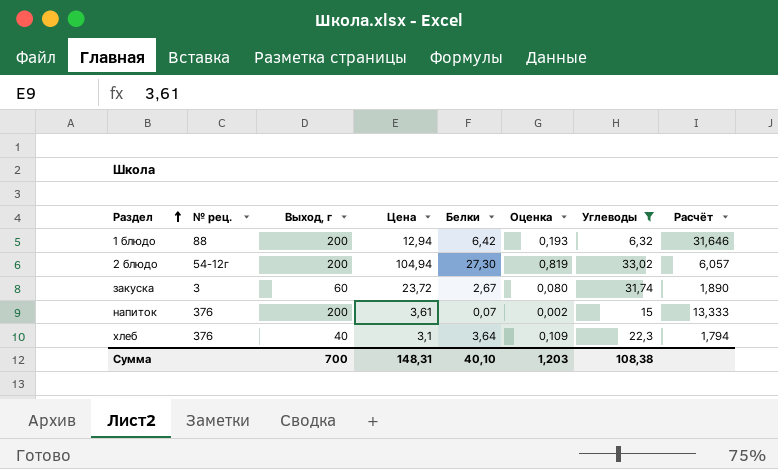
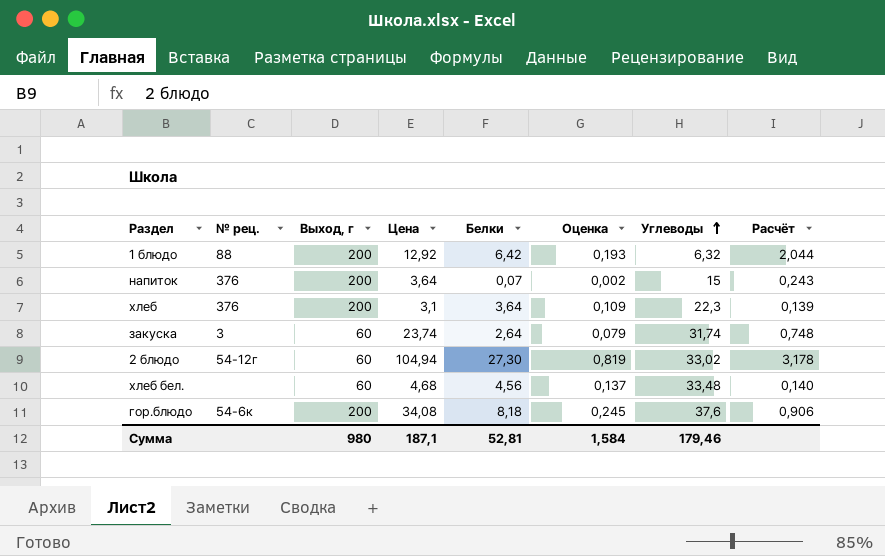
filter: Углеводы <= 33,02 -> none
row order: Раздел ascending -> Углеводы ascending
column Расчёт | formula: [Выход, г] / [Углеводы] -> [Цена] / [Углеводы]
1 блюдо | Цена: 12,94 -> 12,92
напиток | Цена: 3,61 -> 3,64
хлеб | Выход, г: 40 -> 200
закуска | Цена: 23,72 -> 23,74
закуска | Белки: 2,67 -> 2,64
закуска | Оценка: 0,080 -> 0,079
2 блюдо | Выход, г: 200 -> 60
Сумма | Выход, г: 700 -> 980
Сумма | Цена: 148,31 -> 187,1
Сумма | Белки: 40,10 -> 52,81
Сумма | Оценка: 1,203 -> 1,584
Сумма | Углеводы: 108,38 -> 179,46

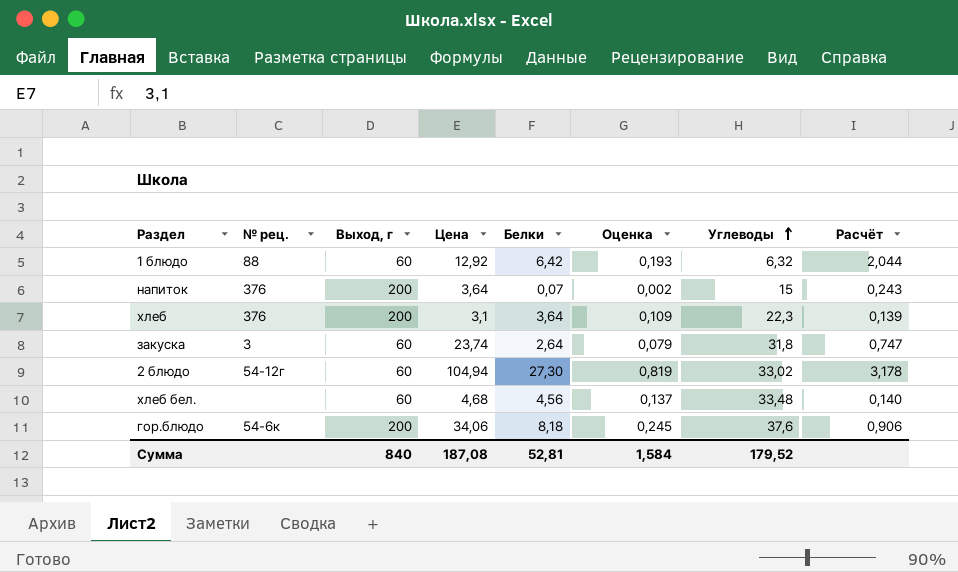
1 блюдо | Выход, г: 200 -> 60
закуска | Углеводы: 31,74 -> 31,8
закуска | Расчёт: 0,748 -> 0,747
гор.блюдо | Цена: 34,08 -> 34,06
Сумма | Выход, г: 980 -> 840
Сумма | Цена: 187,1 -> 187,08
Сумма | Углеводы: 179,46 -> 179,52

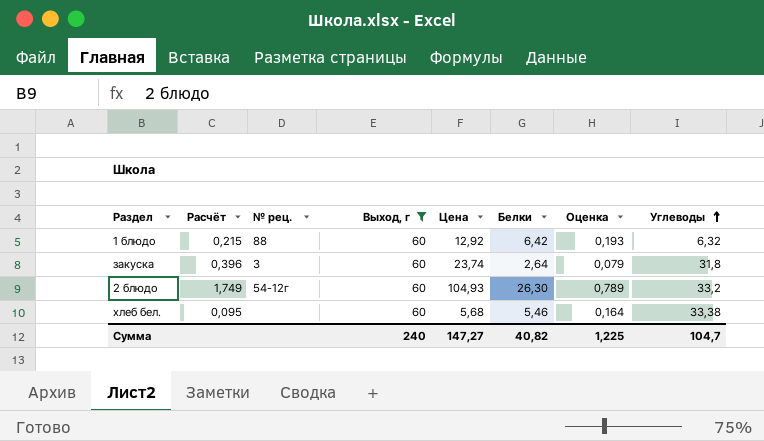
filter: none -> Выход, г = 60
column Расчёт | formula: [Цена] / [Углеводы] -> [Цена] / [Выход, г]
column Расчёт | position: 8 -> 2
2 блюдо | Цена: 104,94 -> 104,93
2 блюдо | Белки: 27,30 -> 26,30
2 блюдо | Оценка: 0,819 -> 0,789
2 блюдо | Углеводы: 33,02 -> 33,2
хлеб бел. | Цена: 4,68 -> 5,68
хлеб бел. | Белки: 4,56 -> 5,46
хлеб бел. | Оценка: 0,137 -> 0,164
хлеб бел. | Углеводы: 33,48 -> 33,38
Сумма | Выход, г: 840 -> 240
Сумма | Цена: 187,08 -> 147,27
Сумма | Белки: 52,81 -> 40,82
Сумма | Оценка: 1,584 -> 1,225
Сумма | Углеводы: 179,52 -> 104,7

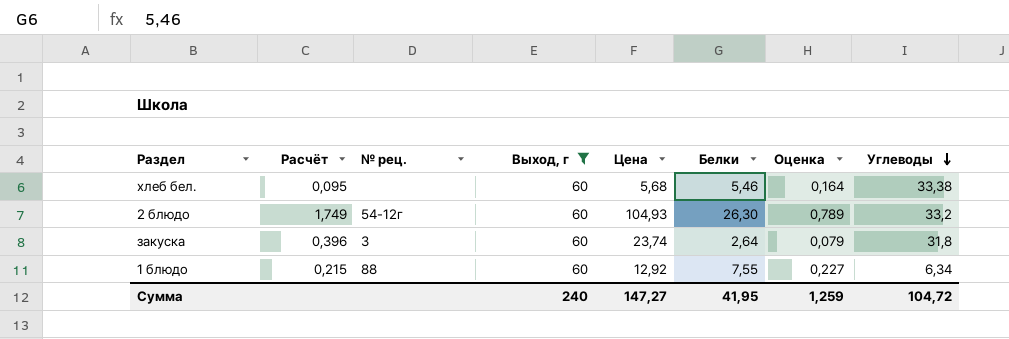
row order: Углеводы ascending -> Углеводы descending
1 блюдо | Белки: 6,42 -> 7,55
1 блюдо | Оценка: 0,193 -> 0,227
1 блюдо | Углеводы: 6,32 -> 6,34
Сумма | Белки: 40,82 -> 41,95
Сумма | Оценка: 1,225 -> 1,259
Сумма | Углеводы: 104,7 -> 104,72

